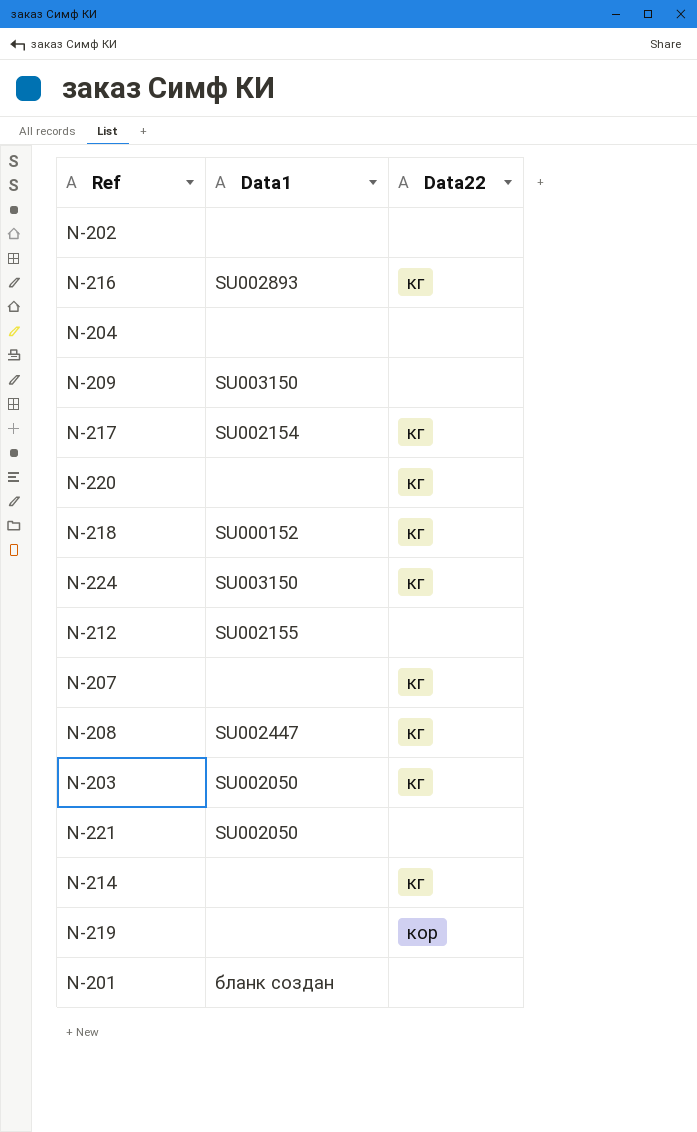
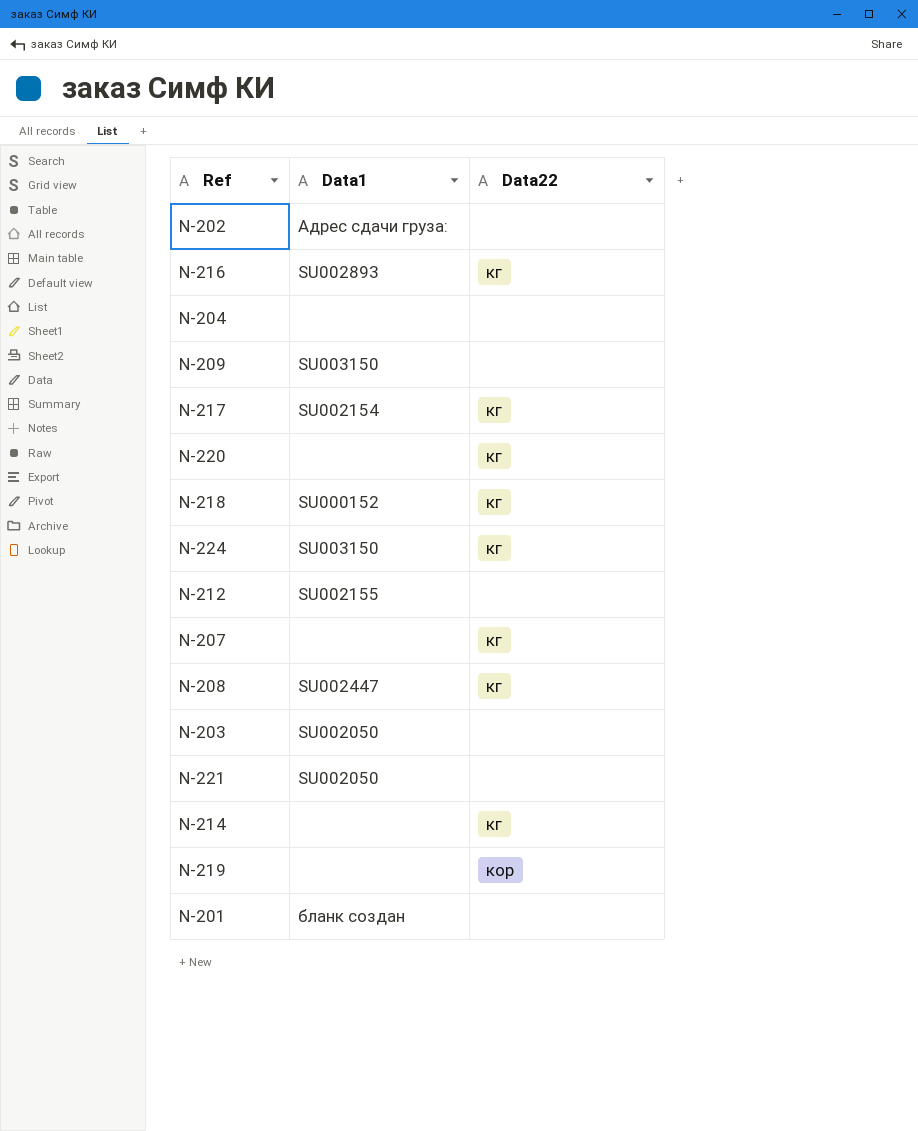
N-202 | Data1: none -> Адрес сдачи груза:
N-203 | Data22: кг -> none

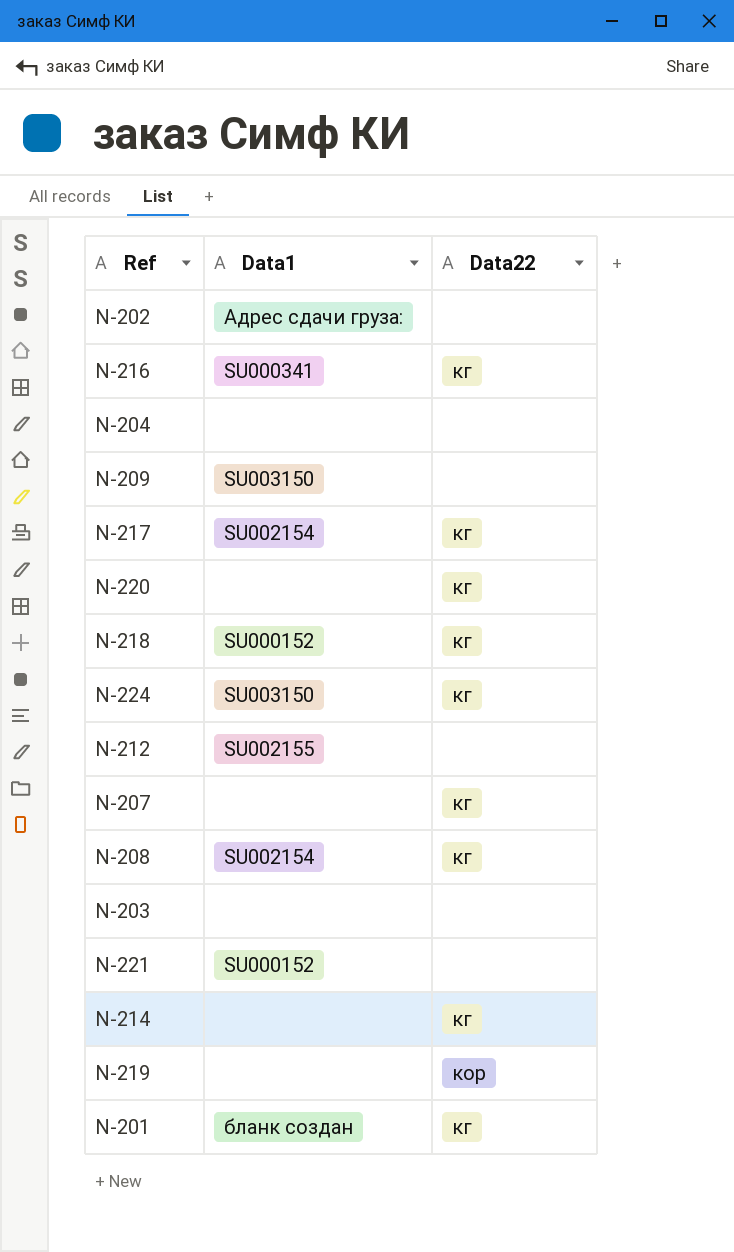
N-216 | Data1: SU002893 -> SU000341
N-208 | Data1: SU002447 -> SU002154
N-203 | Data1: SU002050 -> none
N-221 | Data1: SU002050 -> SU000152
N-201 | Data22: none -> кг

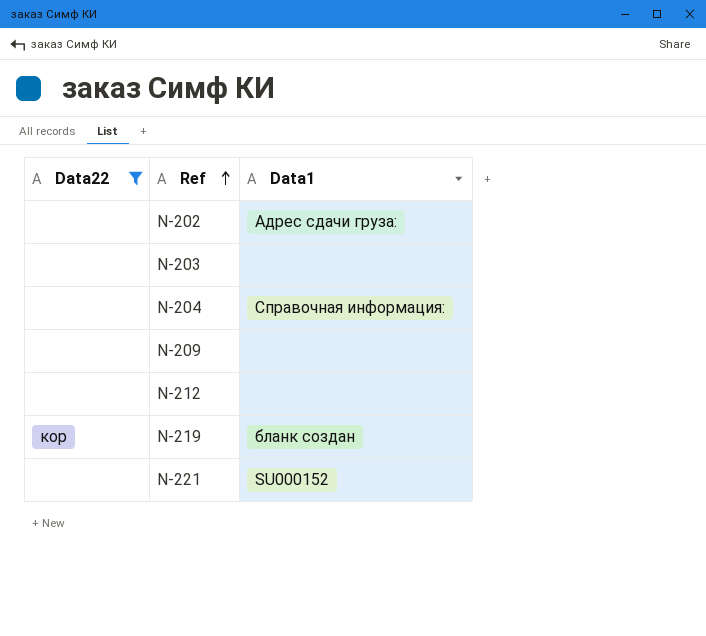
filter: none -> Data22 != кг
row order: none -> Ref ascending
column Data22 | position: 3 -> 1
N-204 | Data1: none -> Справочная информация:
N-209 | Data1: SU003150 -> none
N-212 | Data1: SU002155 -> none
N-219 | Data1: none -> бланк создан

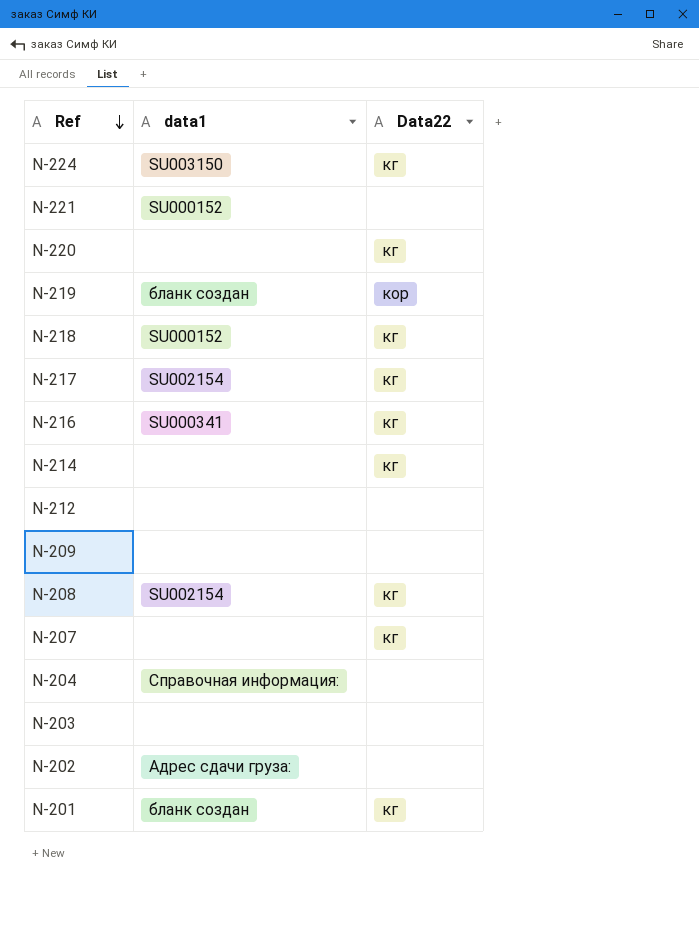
filter: Data22 != кг -> none
row order: Ref ascending -> Ref descending
column name: Data1 -> data1
column Data22 | position: 1 -> 3

